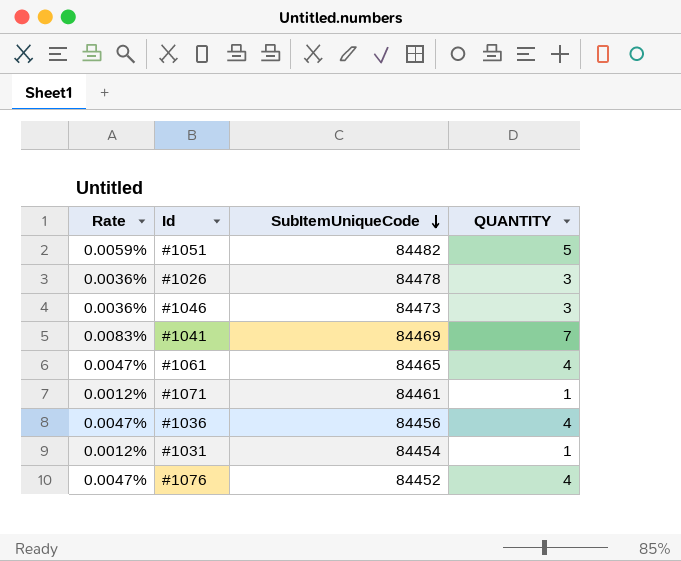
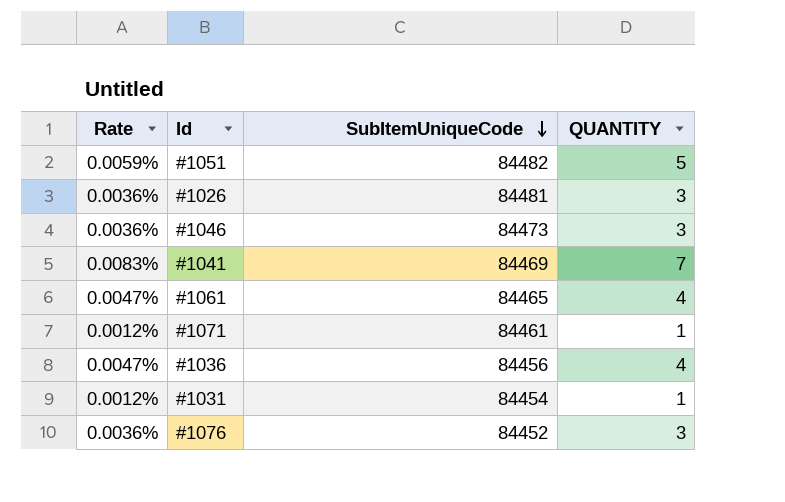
#1026 | SubItemUniqueCode: 84478 -> 84481
#1076 | Rate: 0.0047% -> 0.0036%
#1076 | QUANTITY: 4 -> 3

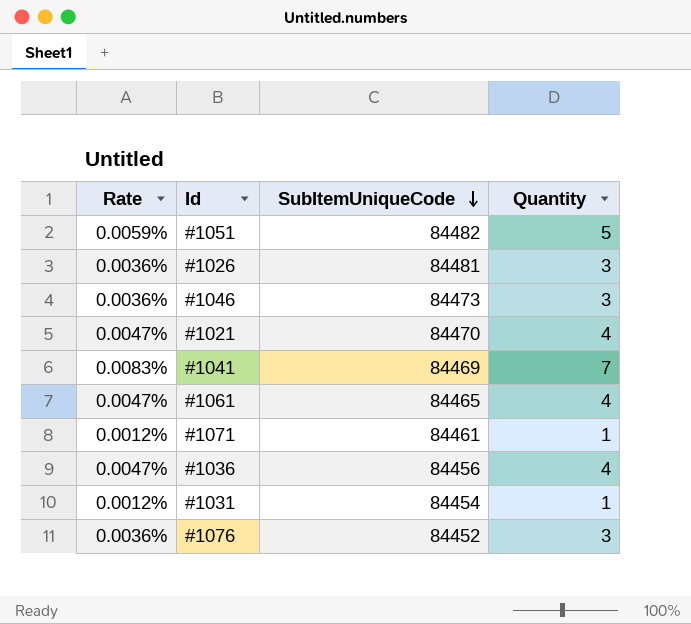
column name: QUANTITY -> Quantity
row #1021: none -> 0.0047% | 84470 | 4

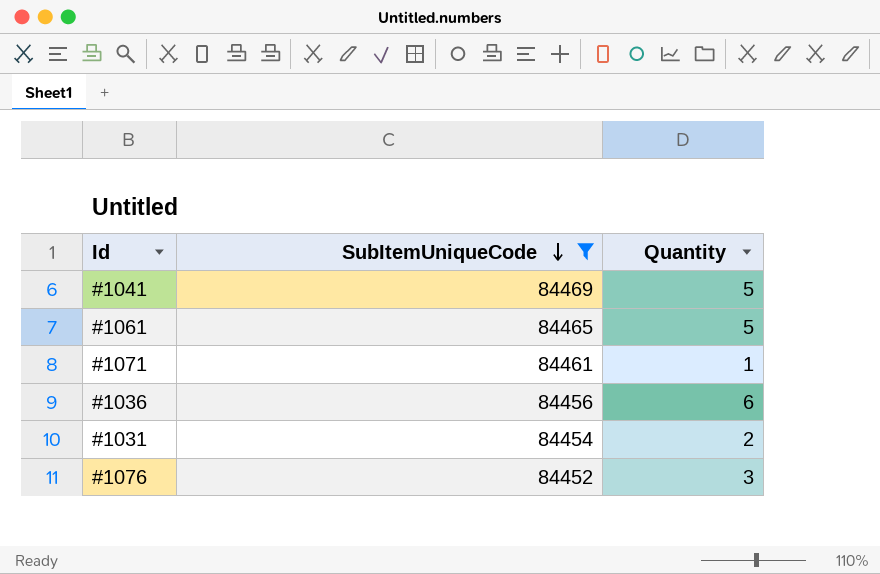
filter: none -> SubItemUniqueCode <= 84469
column Rate | formula: [Quantity] / [SubItemUniqueCode] -> none
#1041 | Quantity: 7 -> 5
#1061 | Quantity: 4 -> 5
#1036 | Quantity: 4 -> 6
#1031 | Quantity: 1 -> 2

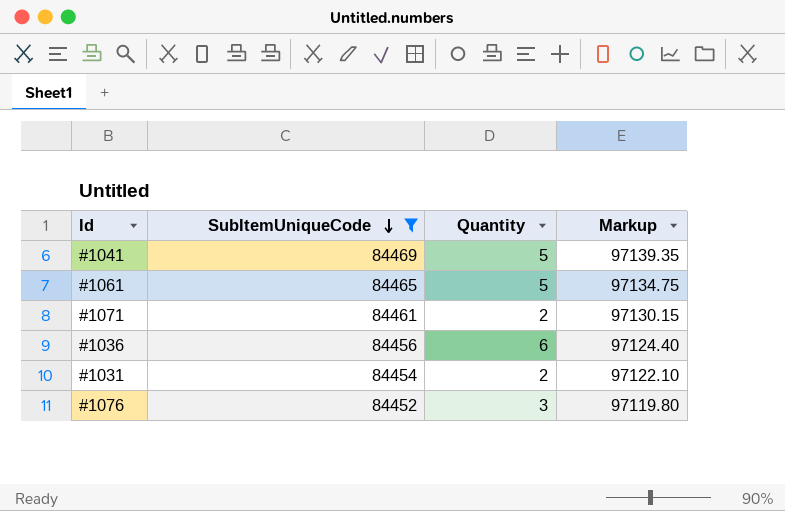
column Markup | formula: none -> [SubItemUniqueCode] * 1.15
#1071 | Quantity: 1 -> 2

